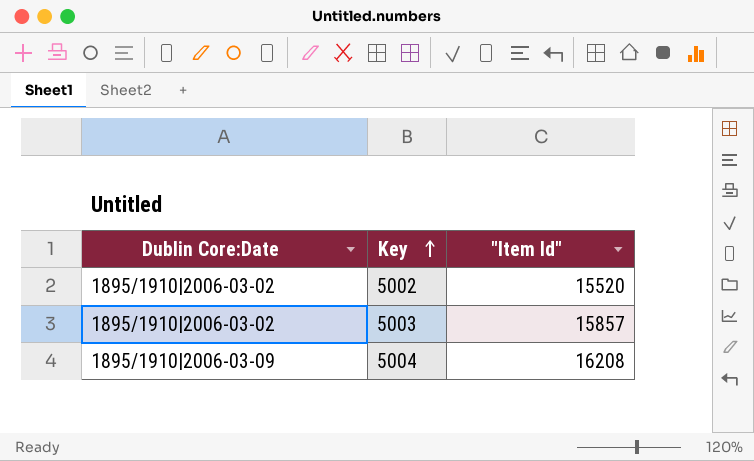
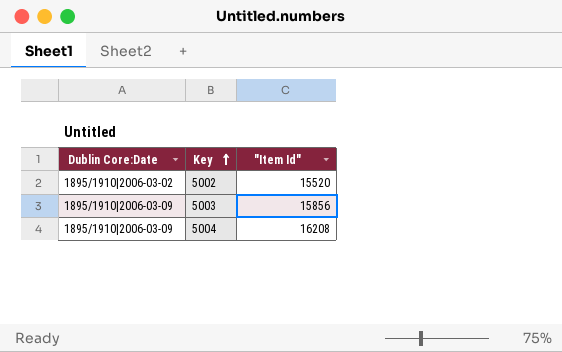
5003 | Dublin Core:Date: 1895/1910|2006-03-02 -> 1895/1910|2006-03-09
5003 | "Item Id": 15857 -> 15856

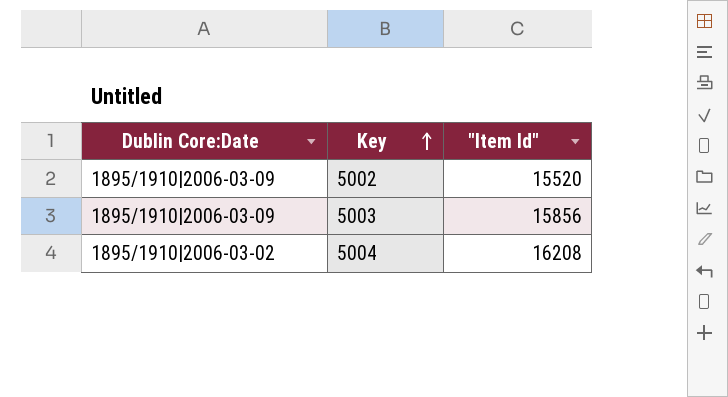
5002 | Dublin Core:Date: 1895/1910|2006-03-02 -> 1895/1910|2006-03-09
5004 | Dublin Core:Date: 1895/1910|2006-03-09 -> 1895/1910|2006-03-02

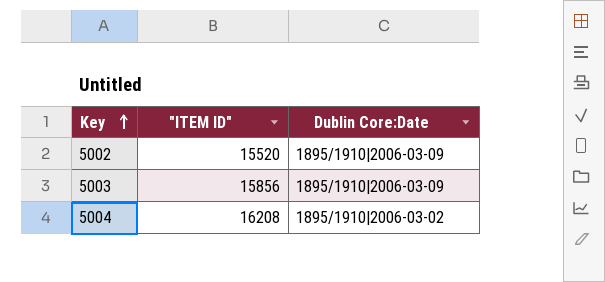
column name: "Item Id" -> "ITEM ID"
column Dublin Core:Date | position: 1 -> 3

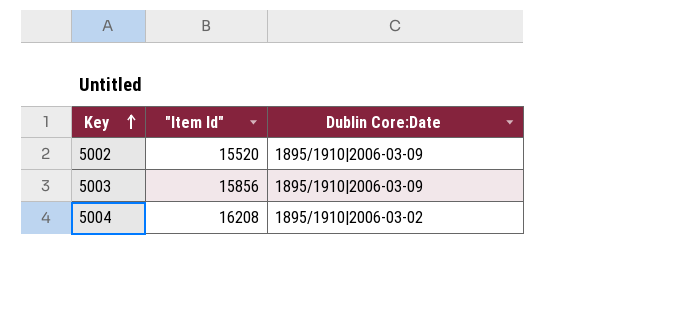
column name: "ITEM ID" -> "Item Id"

